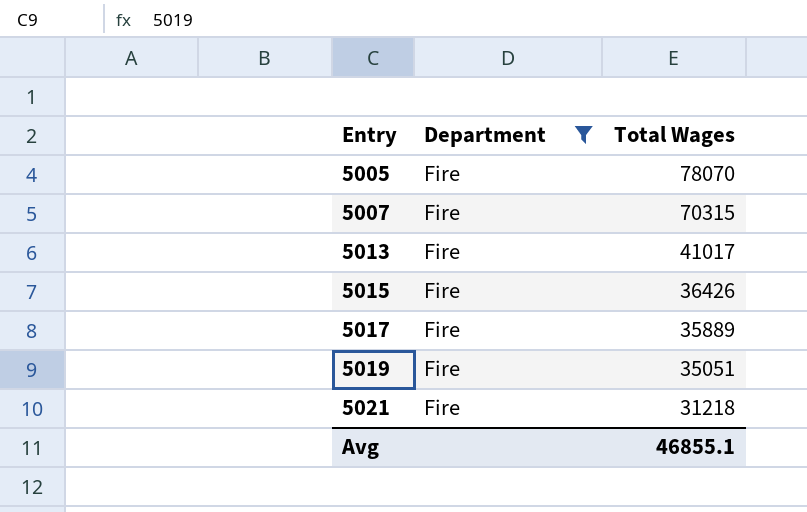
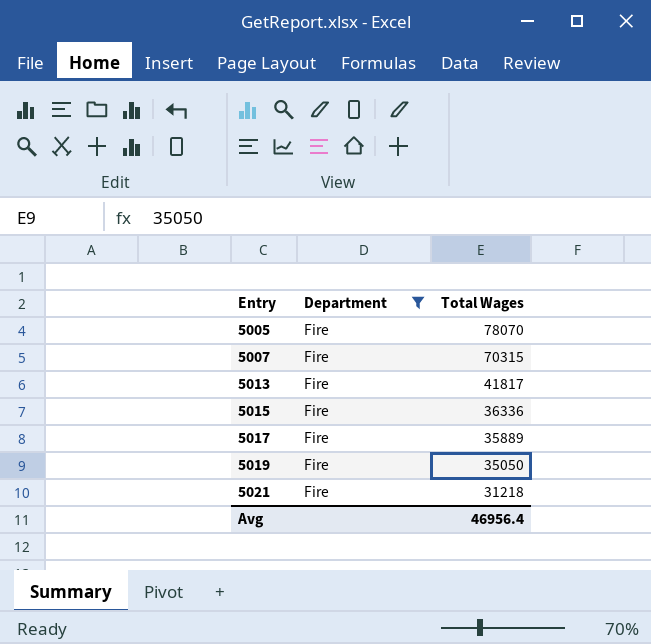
5013 | Total Wages: 41017 -> 41817
5015 | Total Wages: 36426 -> 36336
5019 | Total Wages: 35051 -> 35050
Avg | Total Wages: 46855.1 -> 46956.4

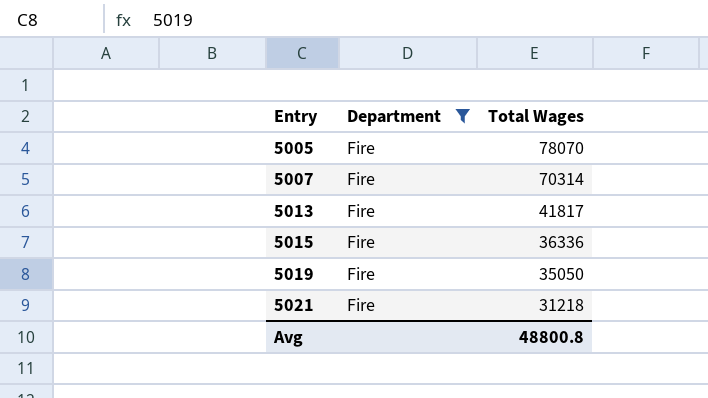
row 5017: Fire | 35889 -> none
5007 | Total Wages: 70315 -> 70314
Avg | Total Wages: 46956.4 -> 48800.8

